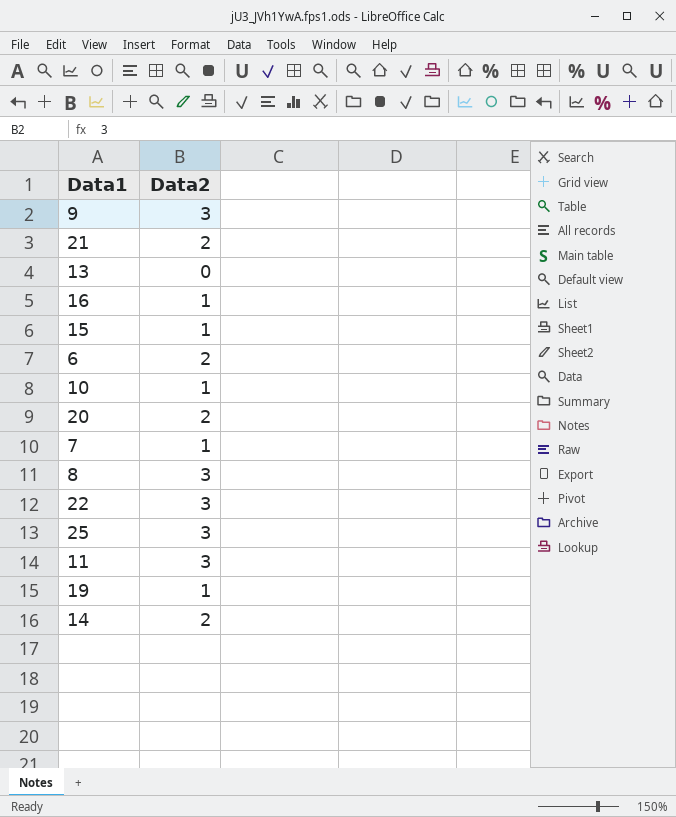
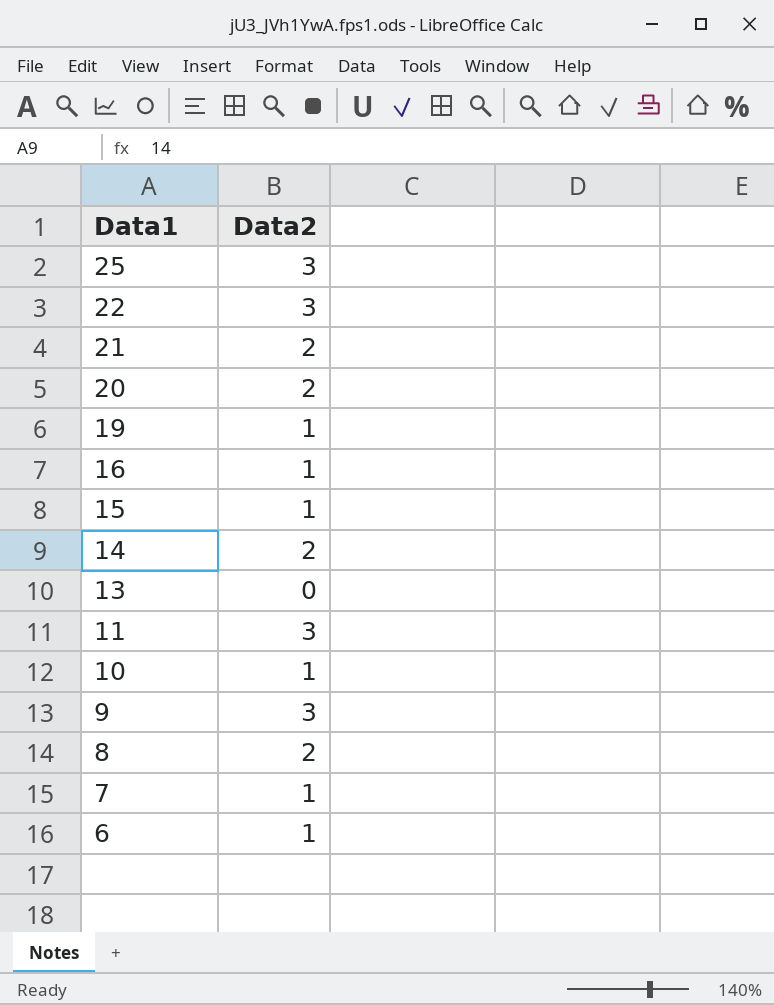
row order: none -> Data1 descending
8 | Data2: 3 -> 2
6 | Data2: 2 -> 1

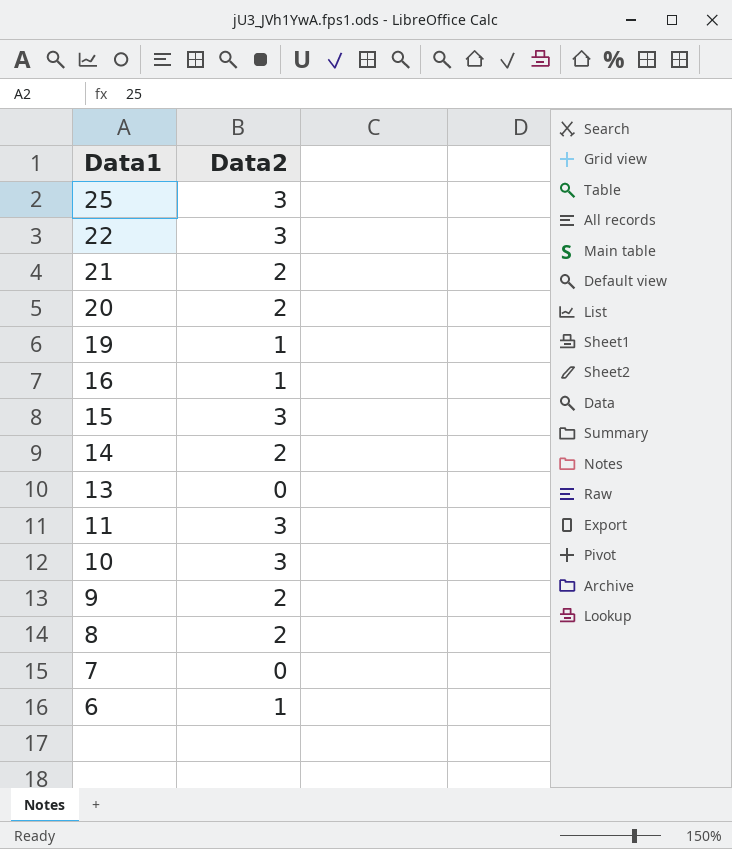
15 | Data2: 1 -> 3
10 | Data2: 1 -> 3
9 | Data2: 3 -> 2
7 | Data2: 1 -> 0

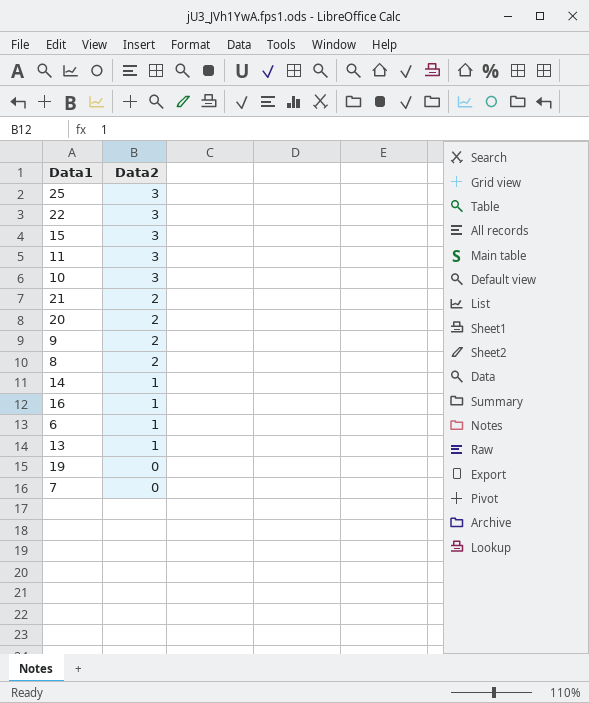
row order: Data1 descending -> Data2 descending
14 | Data2: 2 -> 1
13 | Data2: 0 -> 1
19 | Data2: 1 -> 0

